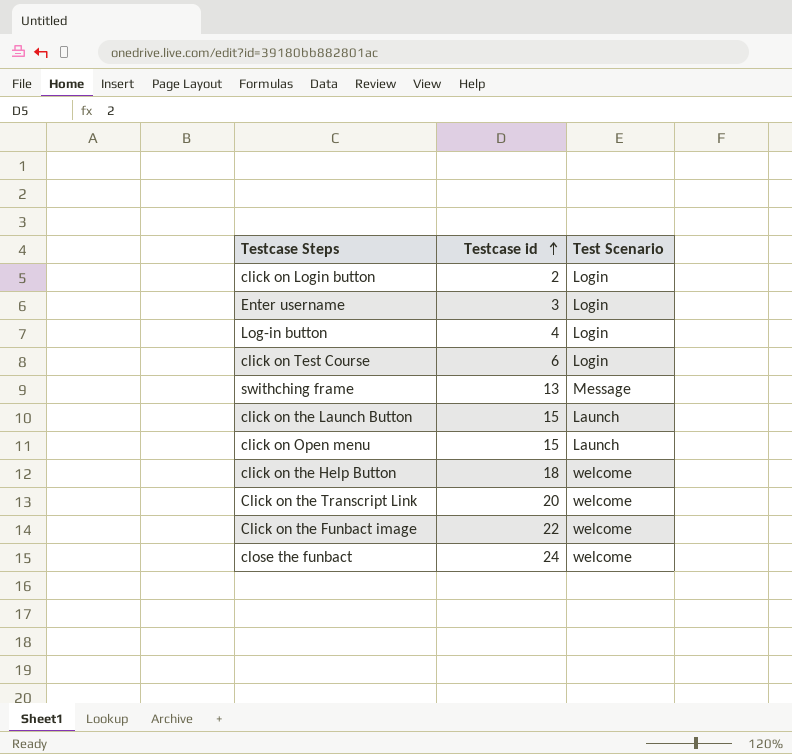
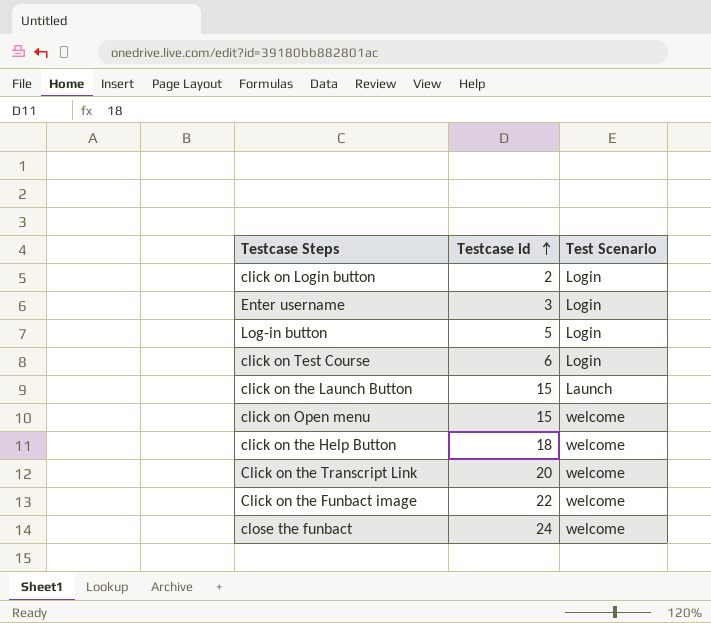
row swithching frame: 13 | Message -> none
Log-in button | Testcase id: 4 -> 5
click on Open menu | Test Scenario: Launch -> welcome

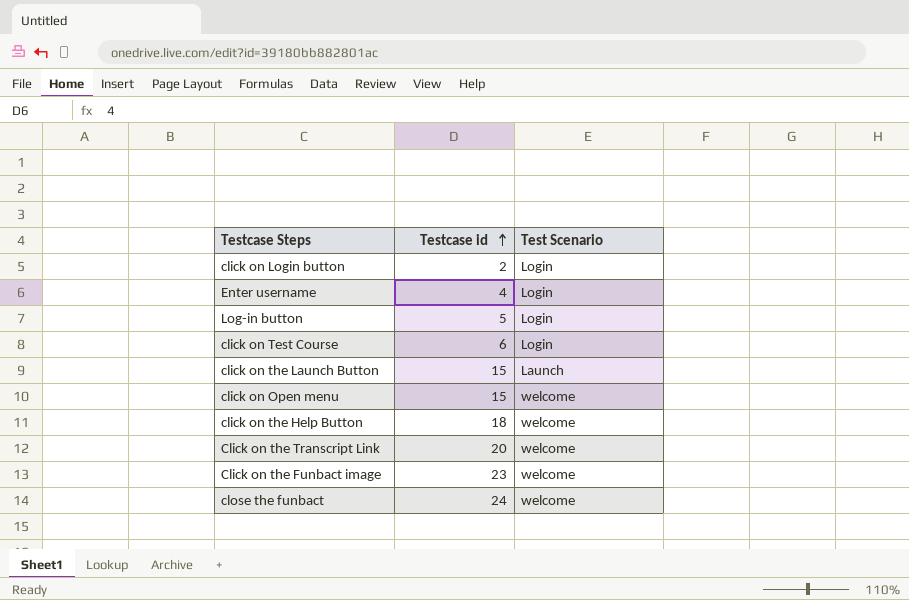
Enter username | Testcase id: 3 -> 4
Click on the Funbact image | Testcase id: 22 -> 23

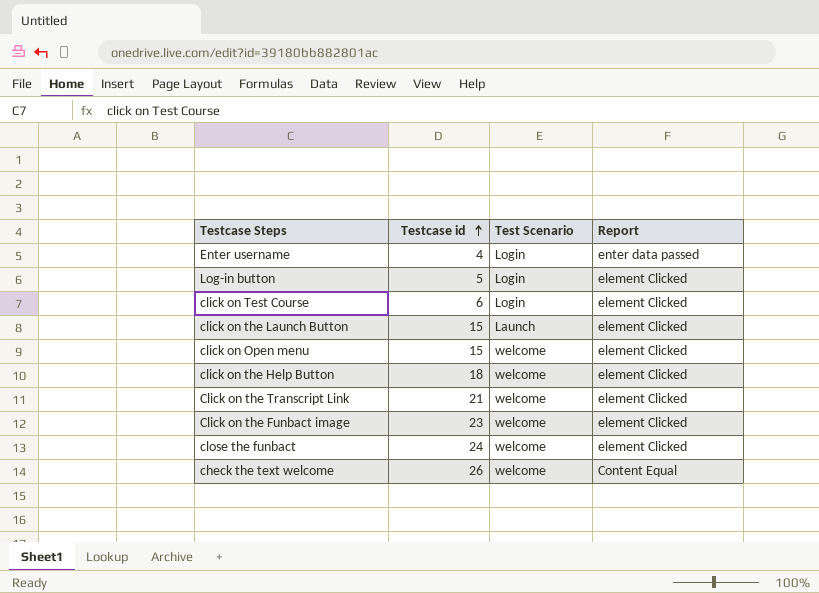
column Report | position: none -> 4
row click on Login button: 2 | Login -> none
Click on the Transcript Link | Testcase id: 20 -> 21
row check the text welcome: none -> 26 | welcome | Content Equal

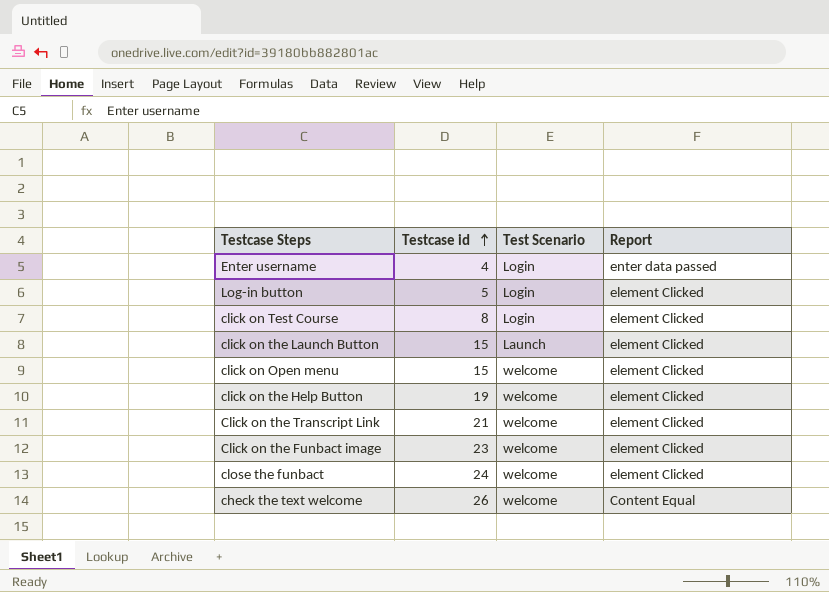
click on Test Course | Testcase id: 6 -> 8
click on the Help Button | Testcase id: 18 -> 19

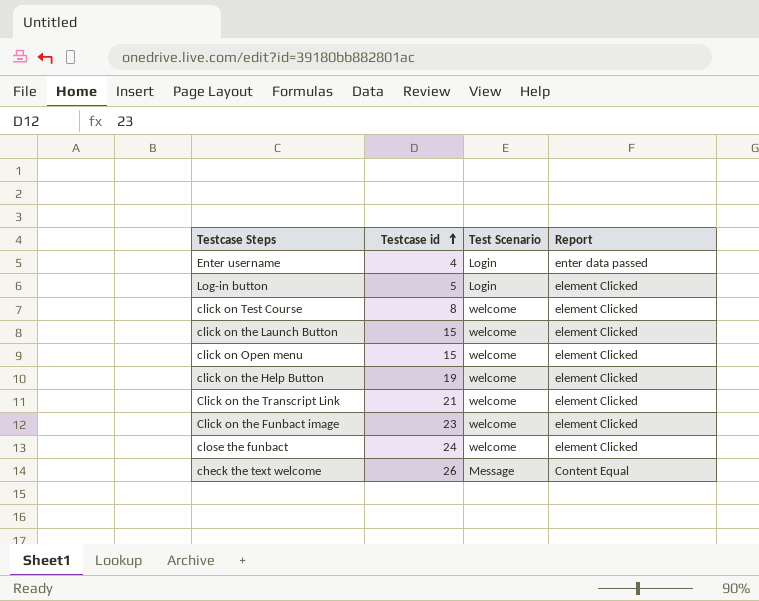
click on Test Course | Test Scenario: Login -> welcome
click on the Launch Button | Test Scenario: Launch -> welcome
check the text welcome | Test Scenario: welcome -> Message

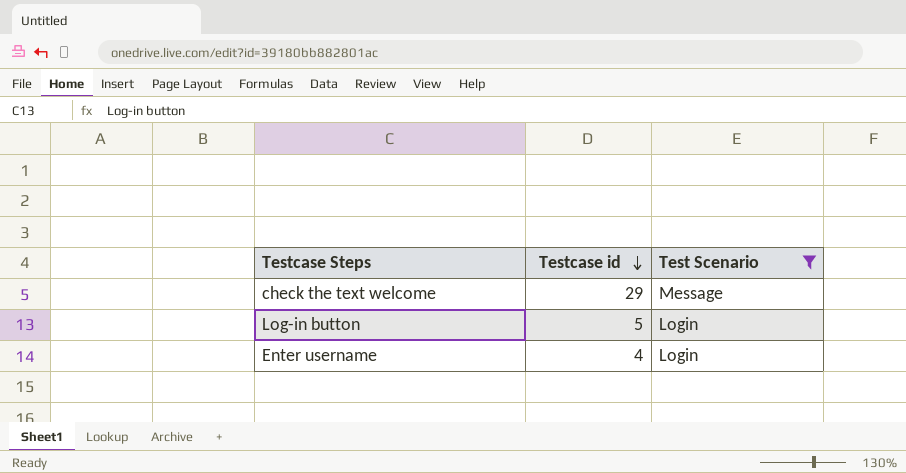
filter: none -> Test Scenario != welcome
row order: Testcase id ascending -> Testcase id descending
column Report | position: 4 -> none
check the text welcome | Testcase id: 26 -> 29

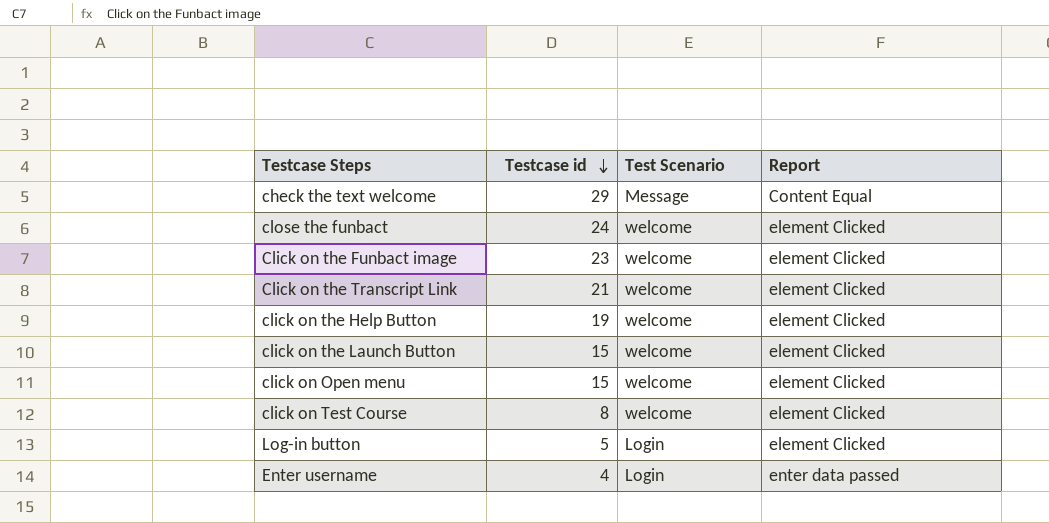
filter: Test Scenario != welcome -> none
column Report | position: none -> 4

